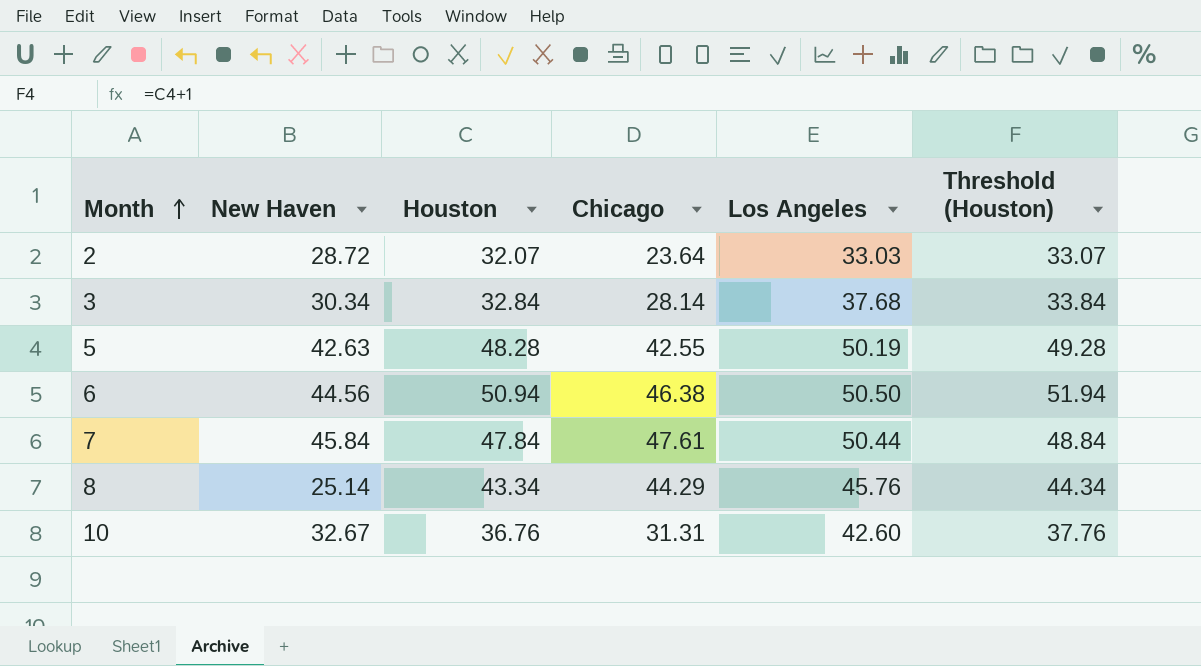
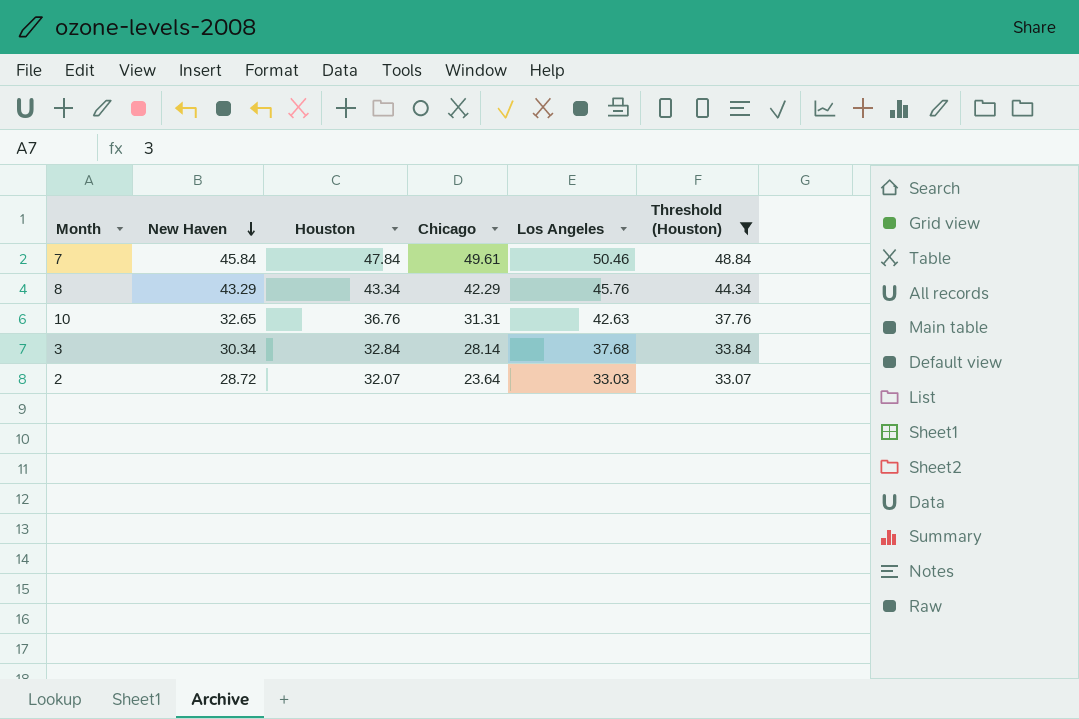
filter: none -> Threshold (Houston) <= 48.84
row order: Month ascending -> New Haven descending
7 | Chicago: 47.61 -> 49.61
7 | Los Angeles: 50.44 -> 50.46
8 | New Haven: 25.14 -> 43.29
8 | Chicago: 44.29 -> 42.29
10 | New Haven: 32.67 -> 32.65
10 | Los Angeles: 42.60 -> 42.63

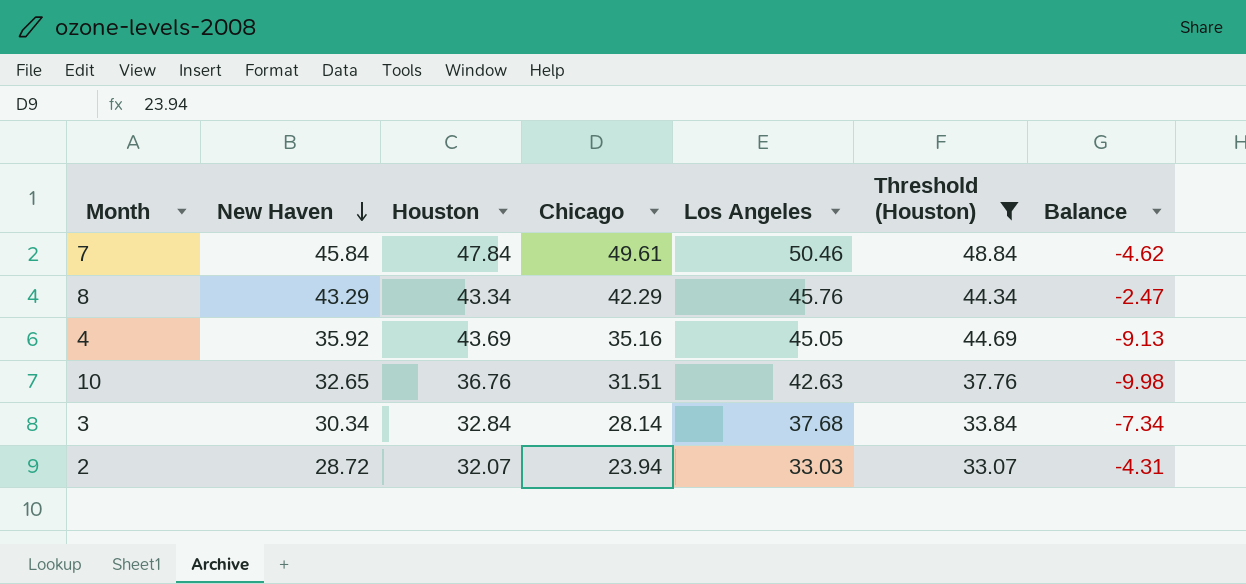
column Balance | formula: none -> [New Haven] - [Los Angeles]
row 4: none -> 35.92 | 43.69 | 35.16 | 45.05 | 44.69 | -9.13
10 | Chicago: 31.31 -> 31.51
2 | Chicago: 23.64 -> 23.94

